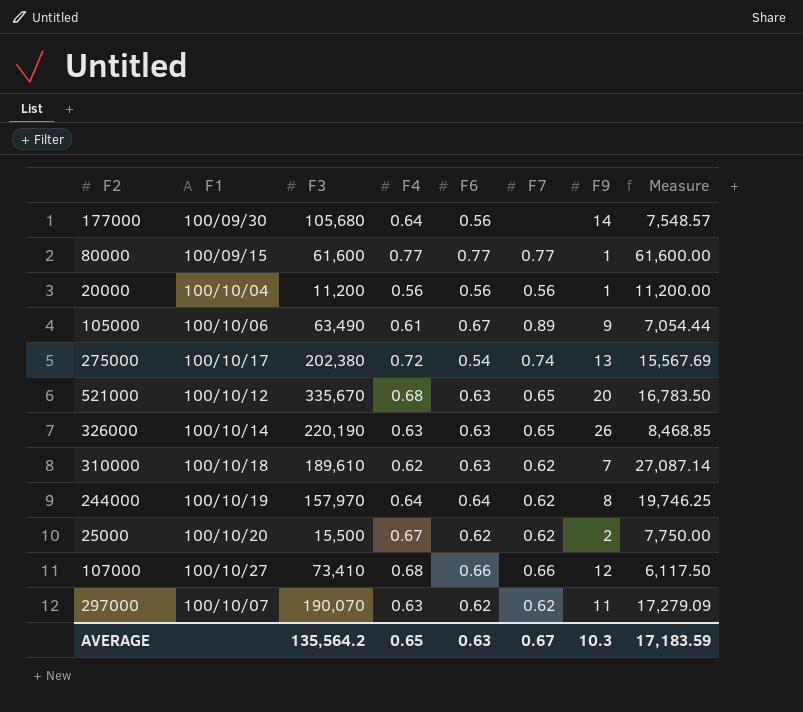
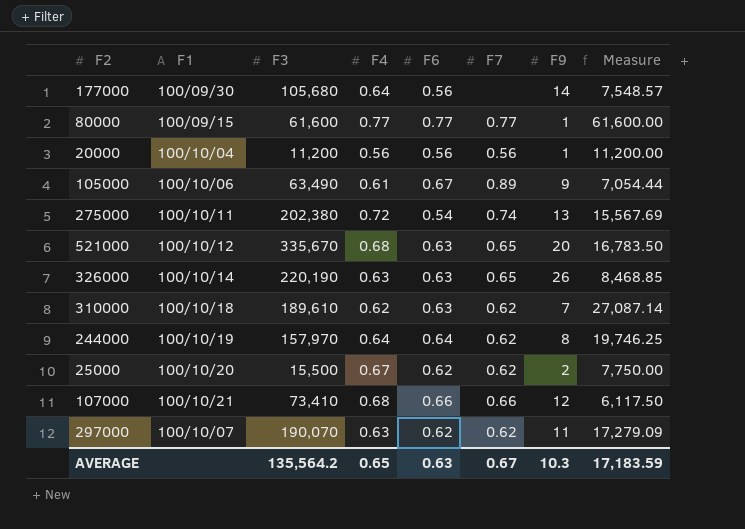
275000 | F1: 100/10/17 -> 100/10/11
107000 | F1: 100/10/27 -> 100/10/21

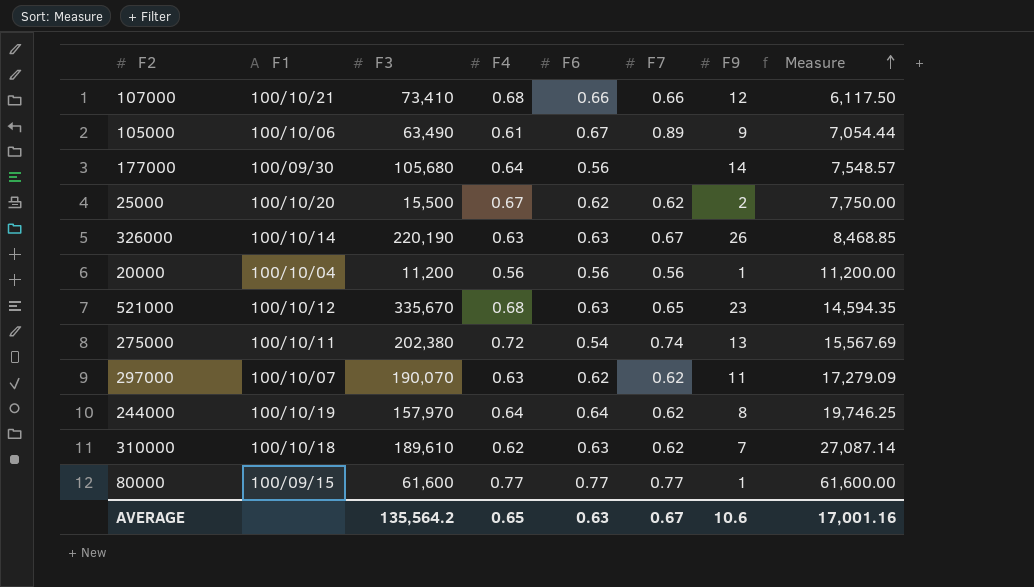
row order: none -> Measure ascending
326000 | F7: 0.65 -> 0.67
521000 | F9: 20 -> 23
521000 | Measure: 16,783.50 -> 14,594.35
AVERAGE | F9: 10.3 -> 10.6
AVERAGE | Measure: 17,183.59 -> 17,001.16

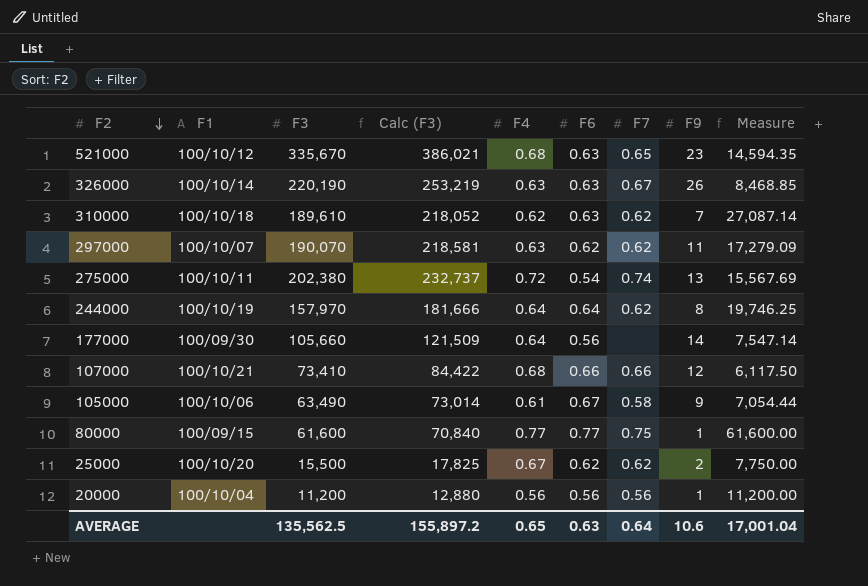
row order: Measure ascending -> F2 descending
column Calc (F3) | formula: none -> [F3] * 1.15
177000 | F3: 105,680 -> 105,660
177000 | Measure: 7,548.57 -> 7,547.14
105000 | F7: 0.89 -> 0.58
80000 | F7: 0.77 -> 0.75
AVERAGE | F3: 135,564.2 -> 135,562.5
AVERAGE | F7: 0.67 -> 0.64
AVERAGE | Measure: 17,001.16 -> 17,001.04

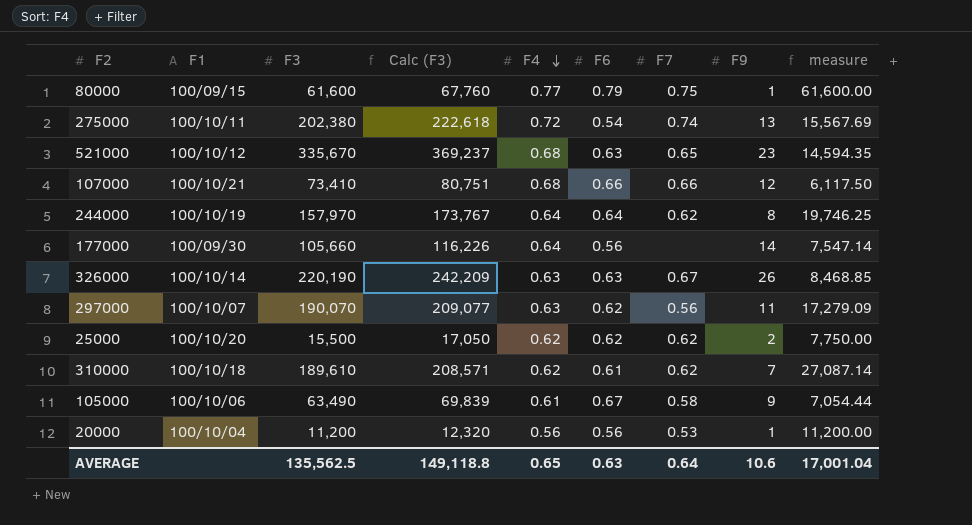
row order: F2 descending -> F4 descending
column Calc (F3) | formula: [F3] * 1.15 -> [F3] * 1.1
column name: Measure -> measure
80000 | F6: 0.77 -> 0.79
297000 | F7: 0.62 -> 0.56
25000 | F4: 0.67 -> 0.62
310000 | F6: 0.63 -> 0.61
20000 | F7: 0.56 -> 0.53
AVERAGE | Calc (F3): 155,897.2 -> 149,118.8

